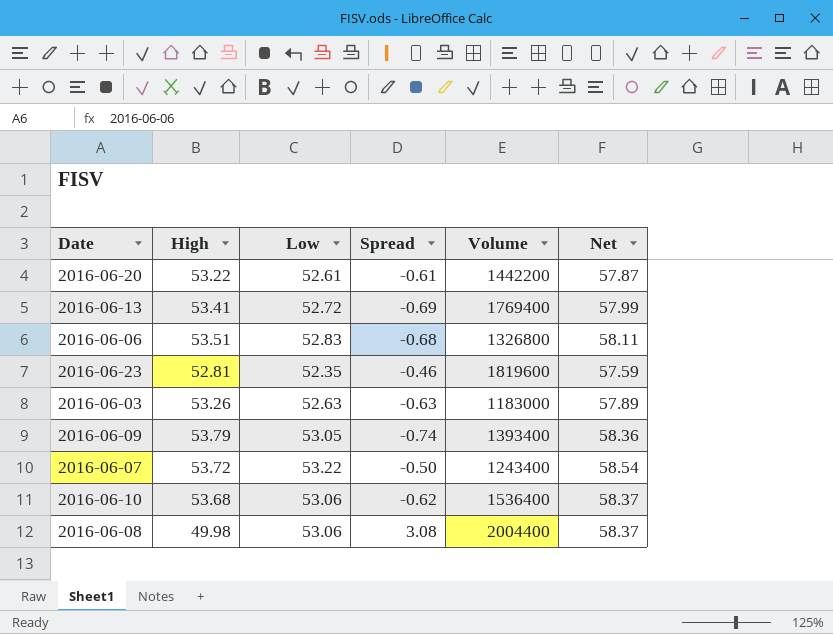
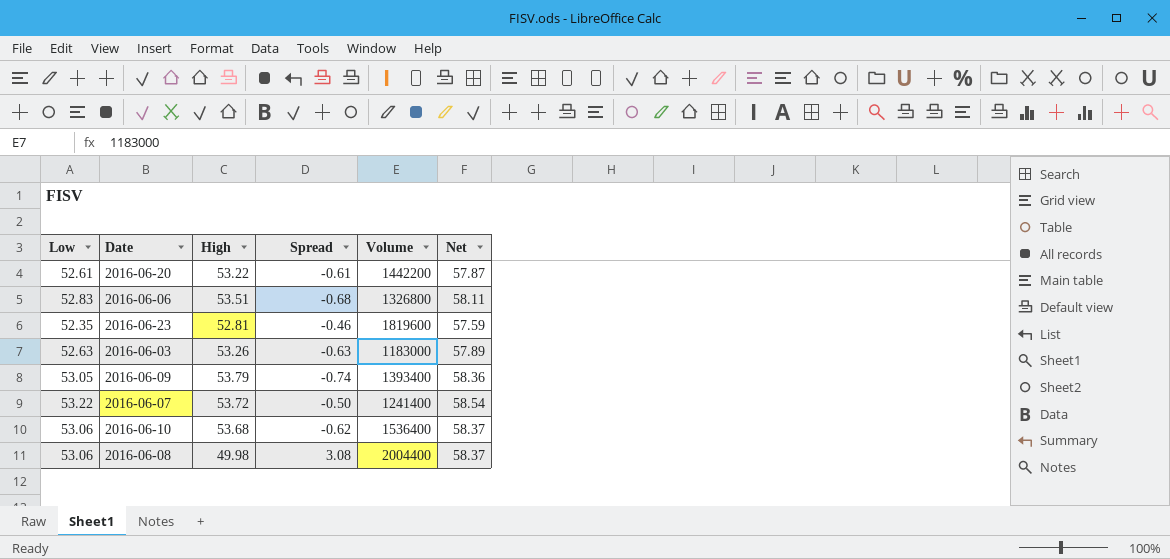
column Low | position: 3 -> 1
row 2016-06-13: 53.41 | 52.72 | -0.69 | 1769400 | 57.99 -> none
2016-06-07 | Volume: 1243400 -> 1241400

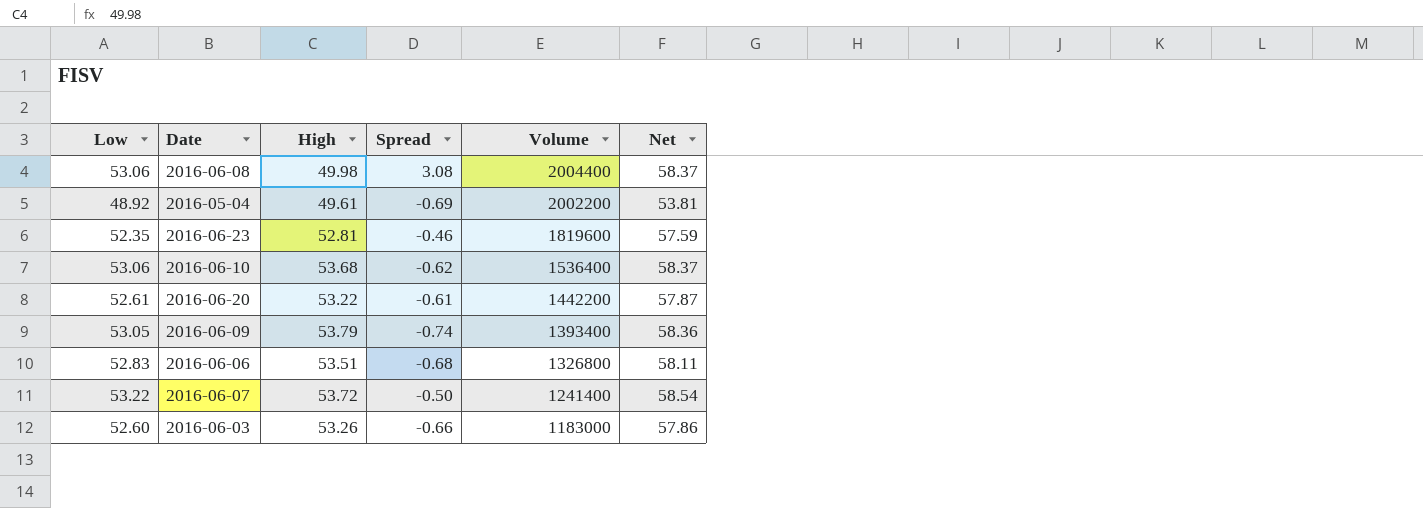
row order: none -> Volume descending
row 2016-05-04: none -> 48.92 | 49.61 | -0.69 | 2002200 | 53.81
2016-06-03 | Low: 52.63 -> 52.60
2016-06-03 | Spread: -0.63 -> -0.66
2016-06-03 | Net: 57.89 -> 57.86

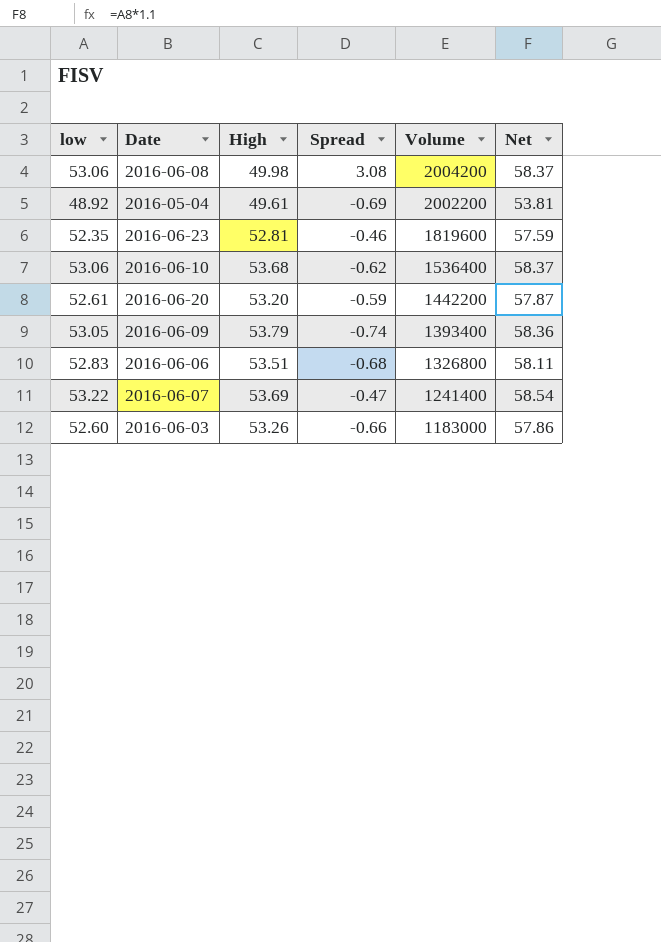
column name: Low -> low
2016-06-08 | Volume: 2004400 -> 2004200
2016-06-20 | High: 53.22 -> 53.20
2016-06-20 | Spread: -0.61 -> -0.59
2016-06-07 | High: 53.72 -> 53.69
2016-06-07 | Spread: -0.50 -> -0.47

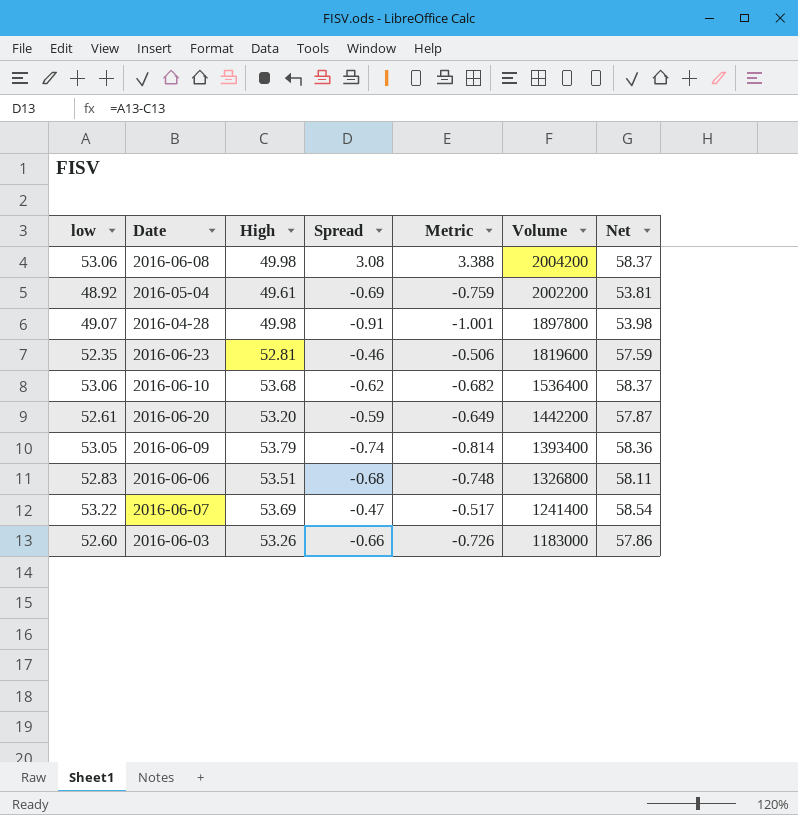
column Metric | formula: none -> [Spread] * 1.1
row 2016-04-28: none -> 49.07 | 49.98 | -0.91 | -1.001 | 1897800 | 53.98

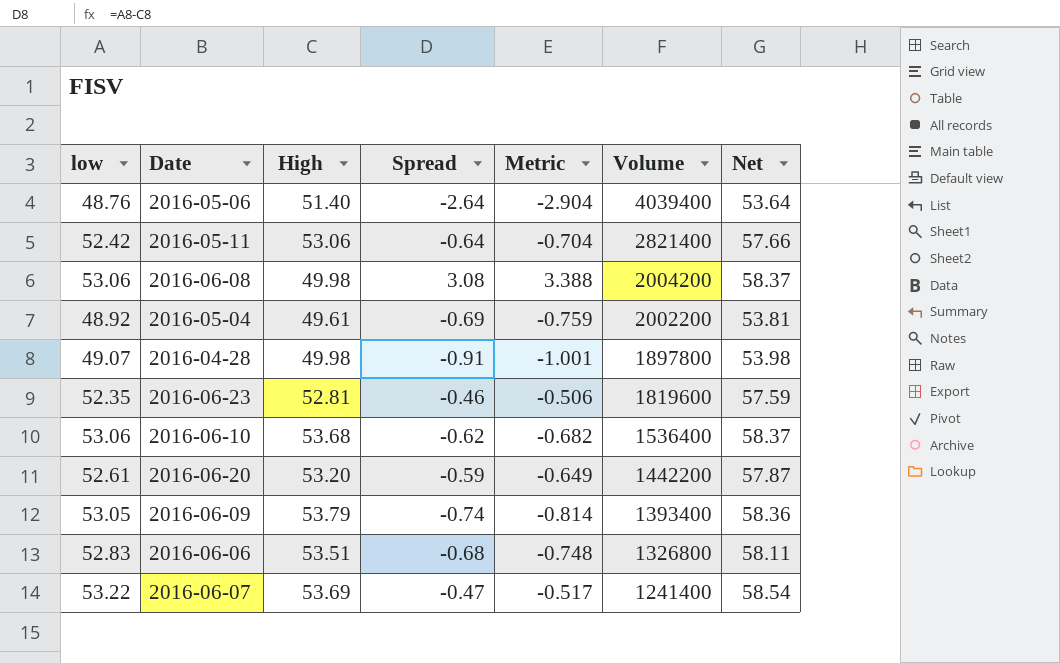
row 2016-06-03: 52.60 | 53.26 | -0.66 | -0.726 | 1183000 | 57.86 -> none
row 2016-05-06: none -> 48.76 | 51.40 | -2.64 | -2.904 | 4039400 | 53.64
row 2016-05-11: none -> 52.42 | 53.06 | -0.64 | -0.704 | 2821400 | 57.66

